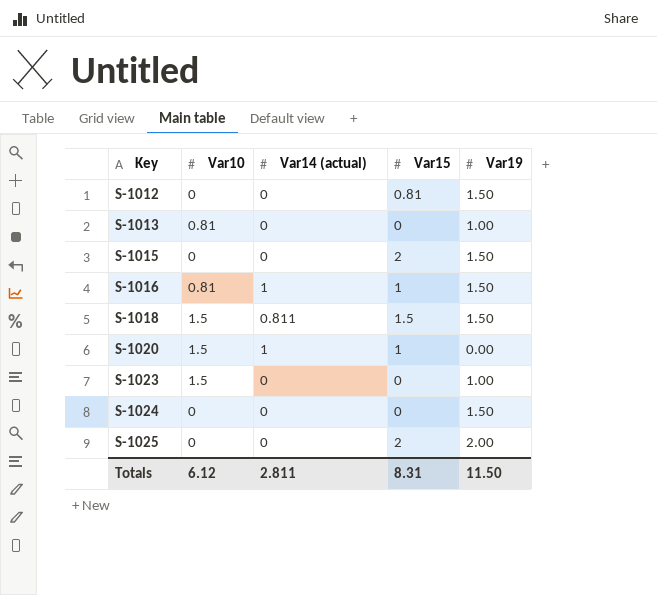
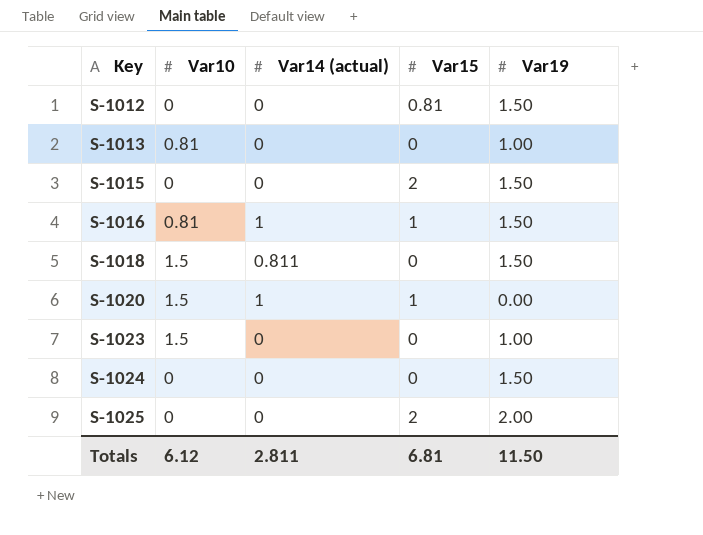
S-1018 | Var15: 1.5 -> 0
Totals | Var15: 8.31 -> 6.81

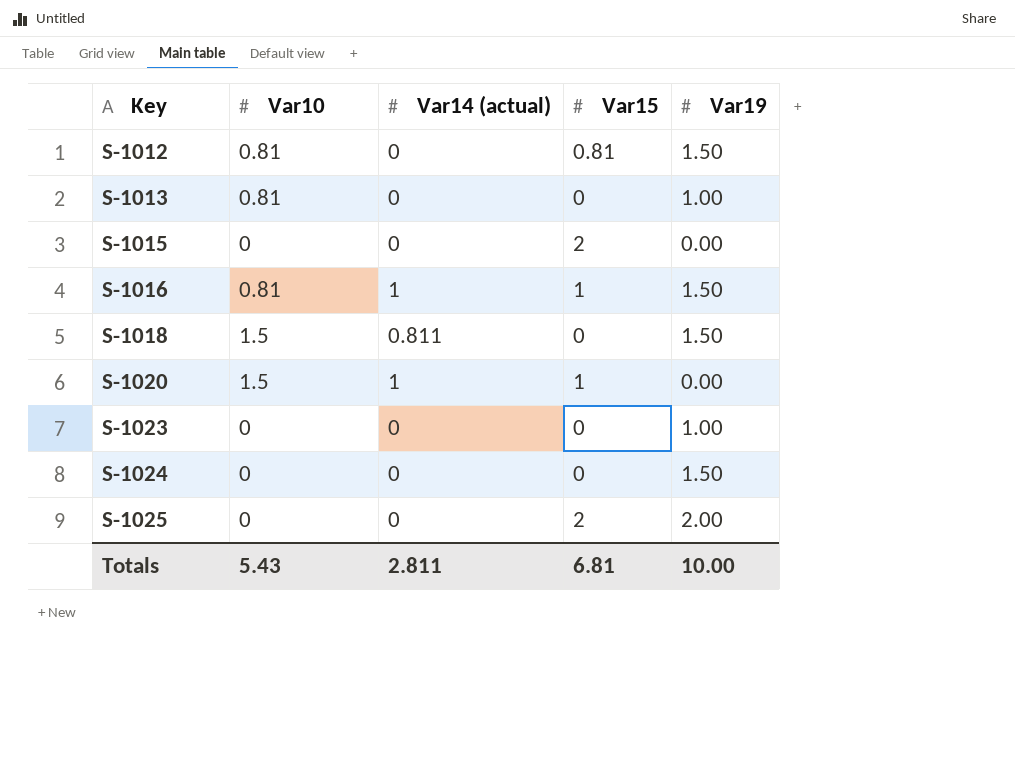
S-1012 | Var10: 0 -> 0.81
S-1015 | Var19: 1.50 -> 0.00
S-1023 | Var10: 1.5 -> 0
Totals | Var10: 6.12 -> 5.43
Totals | Var19: 11.50 -> 10.00

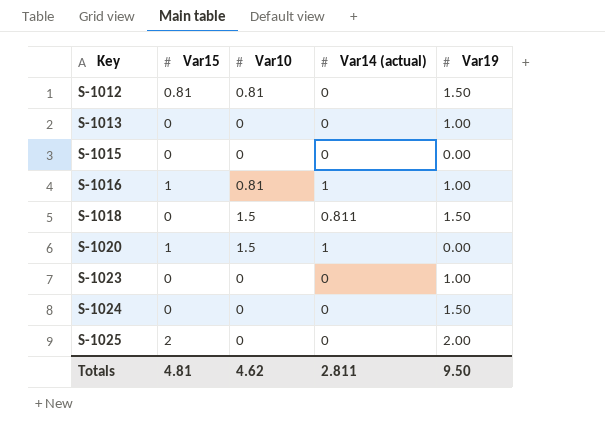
column Var15 | position: 4 -> 2
S-1013 | Var10: 0.81 -> 0
S-1015 | Var15: 2 -> 0
S-1016 | Var19: 1.50 -> 1.00
Totals | Var15: 6.81 -> 4.81
Totals | Var10: 5.43 -> 4.62
Totals | Var19: 10.00 -> 9.50

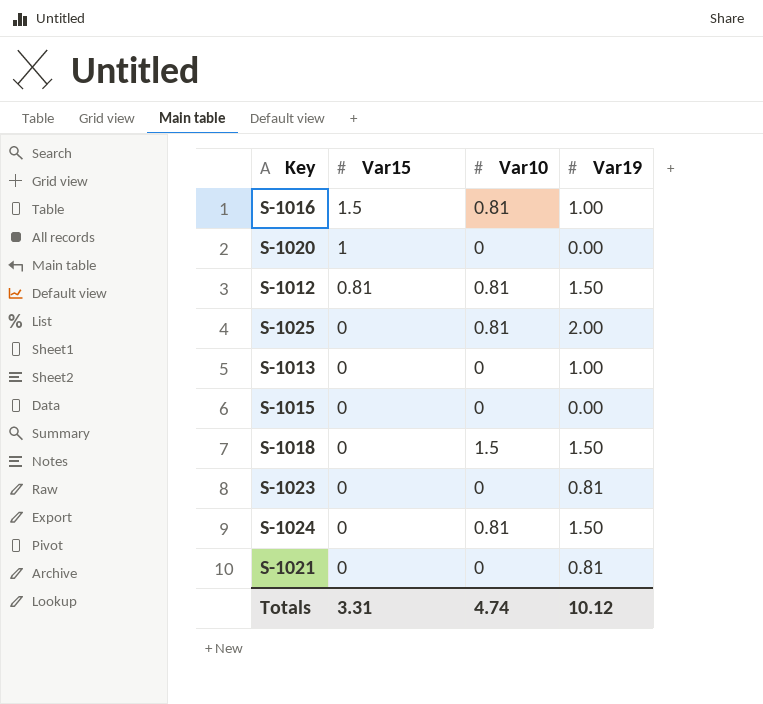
row order: Key ascending -> Var15 descending
column Var14 (actual) | position: 4 -> none
S-1016 | Var15: 1 -> 1.5
S-1020 | Var10: 1.5 -> 0
S-1025 | Var15: 2 -> 0
S-1025 | Var10: 0 -> 0.81
S-1023 | Var19: 1.00 -> 0.81
S-1024 | Var10: 0 -> 0.81
row S-1021: none -> 0 | 0 | 0.81
Totals | Var15: 4.81 -> 3.31
Totals | Var10: 4.62 -> 4.74
Totals | Var19: 9.50 -> 10.12

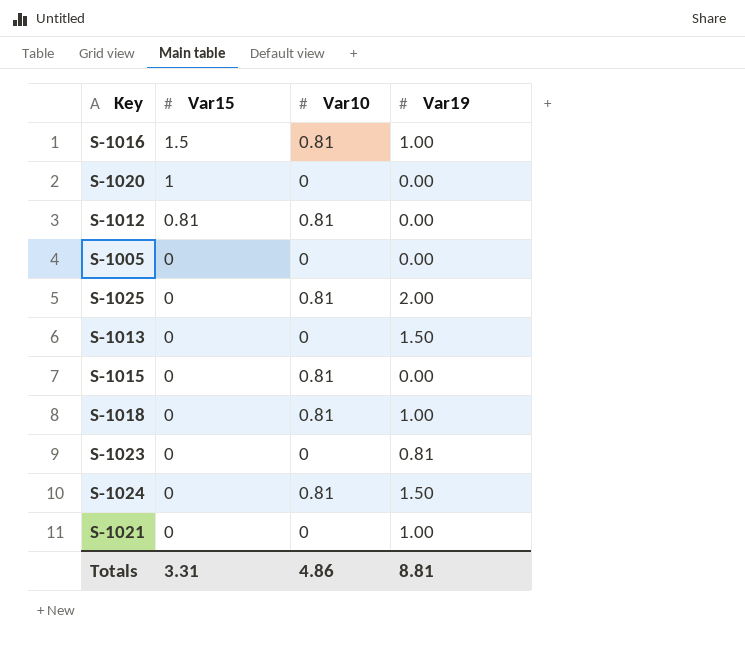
S-1012 | Var19: 1.50 -> 0.00
row S-1005: none -> 0 | 0 | 0.00
S-1013 | Var19: 1.00 -> 1.50
S-1015 | Var10: 0 -> 0.81
S-1018 | Var10: 1.5 -> 0.81
S-1018 | Var19: 1.50 -> 1.00
S-1021 | Var19: 0.81 -> 1.00
Totals | Var10: 4.74 -> 4.86
Totals | Var19: 10.12 -> 8.81

